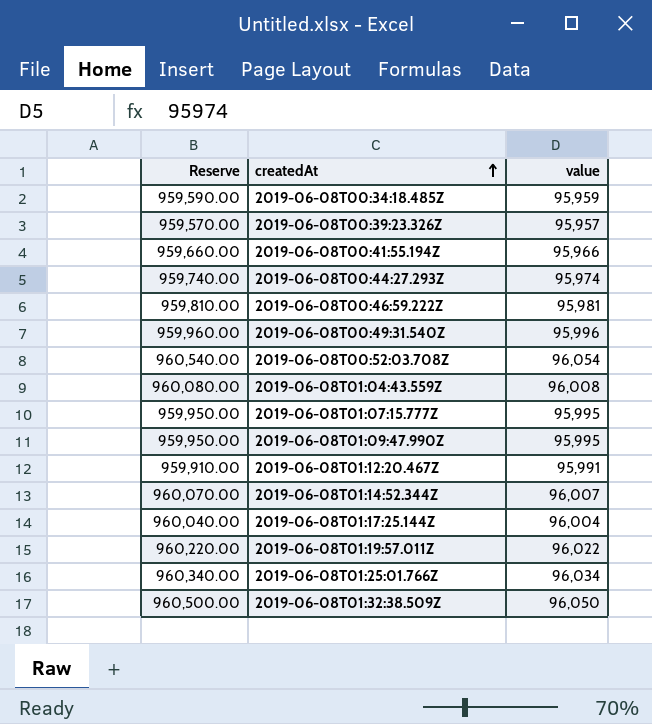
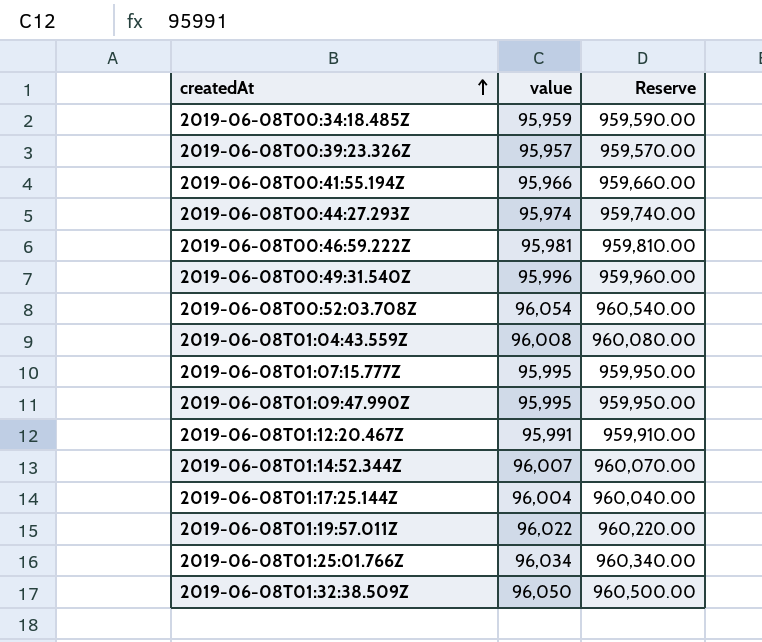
column Reserve | position: 1 -> 3

